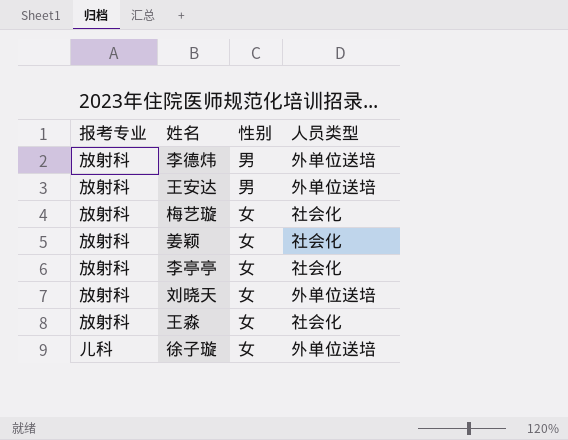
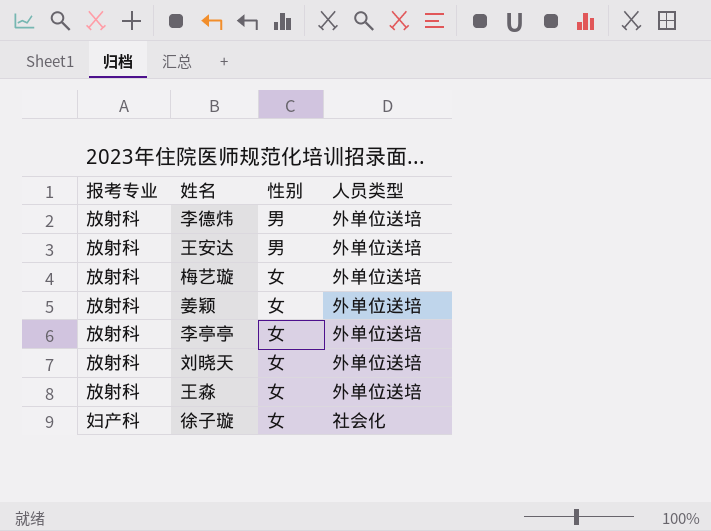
梅艺璇 | 人员类型: 社会化 -> 外单位送培
姜颖 | 人员类型: 社会化 -> 外单位送培
李亭亭 | 人员类型: 社会化 -> 外单位送培
王淼 | 人员类型: 社会化 -> 外单位送培
徐子璇 | 报考专业: 儿科 -> 妇产科
徐子璇 | 人员类型: 外单位送培 -> 社会化

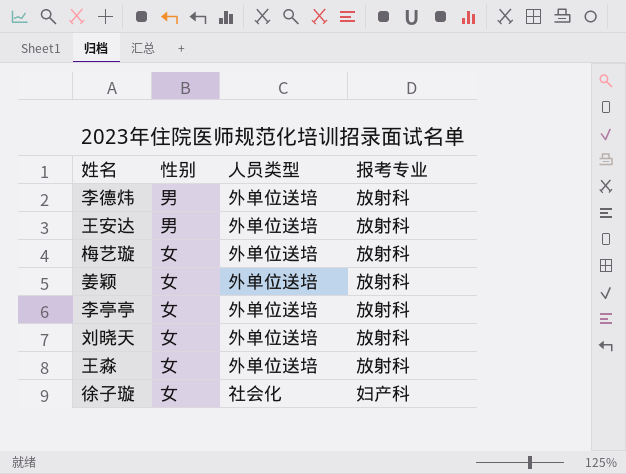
column 报考专业 | position: 1 -> 4

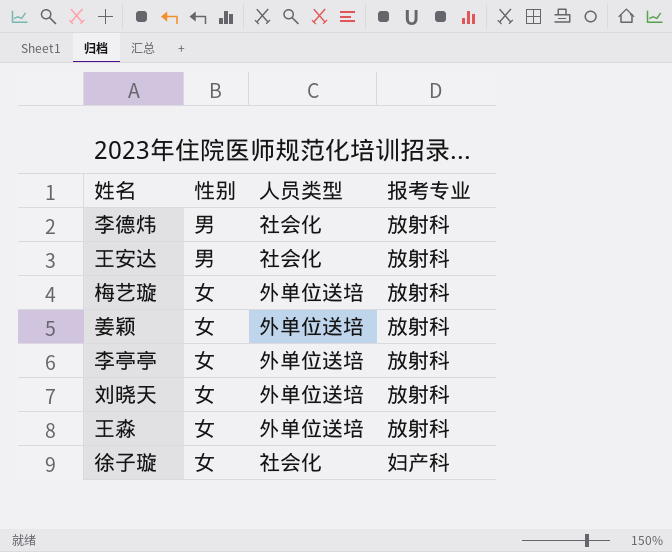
李德炜 | 人员类型: 外单位送培 -> 社会化
王安达 | 人员类型: 外单位送培 -> 社会化

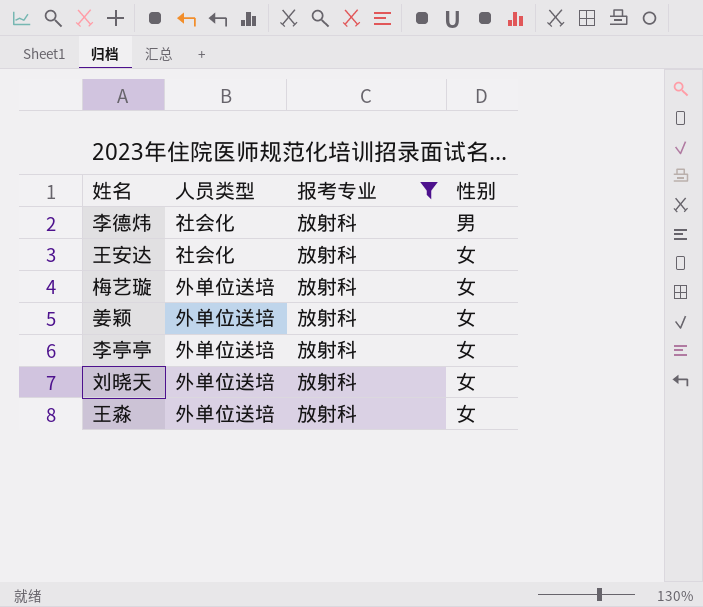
filter: none -> 报考专业 = 放射科
column 性别 | position: 2 -> 4
王安达 | 性别: 男 -> 女

